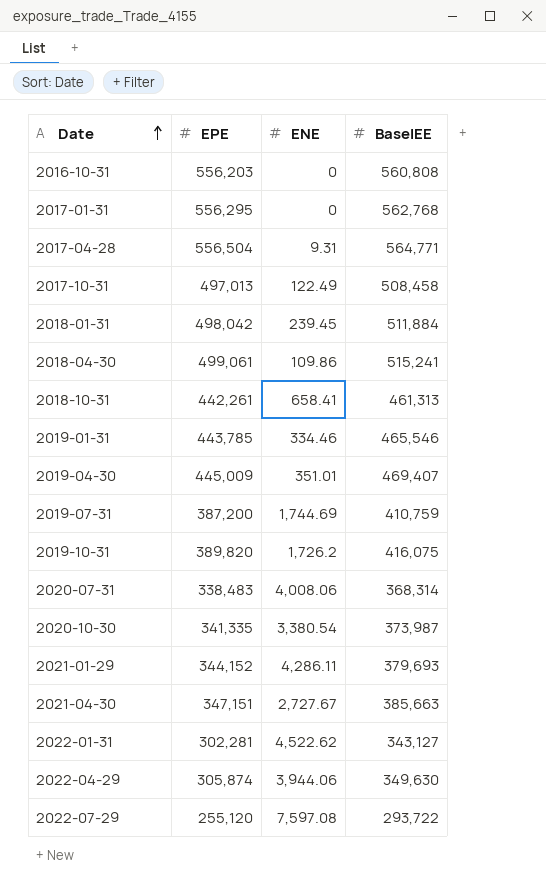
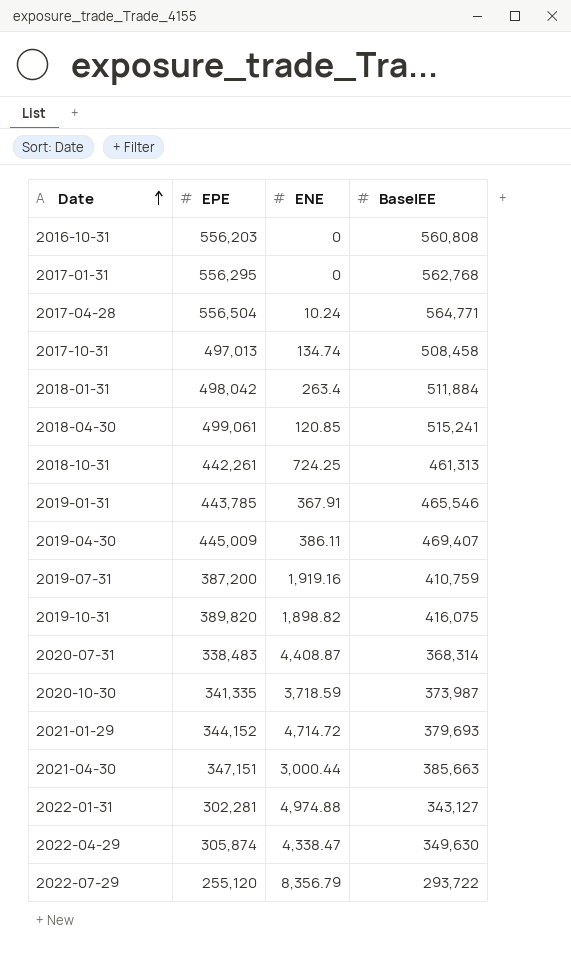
2017-04-28 | ENE: 9.31 -> 10.24
2017-10-31 | ENE: 122.49 -> 134.74
2018-01-31 | ENE: 239.45 -> 263.4
2018-04-30 | ENE: 109.86 -> 120.85
2018-10-31 | ENE: 658.41 -> 724.25
2019-01-31 | ENE: 334.46 -> 367.91
2019-04-30 | ENE: 351.01 -> 386.11
2019-07-31 | ENE: 1,744.69 -> 1,919.16
2019-10-31 | ENE: 1,726.2 -> 1,898.82
2020-07-31 | ENE: 4,008.06 -> 4,408.87
2020-10-30 | ENE: 3,380.54 -> 3,718.59
2021-01-29 | ENE: 4,286.11 -> 4,714.72
2021-04-30 | ENE: 2,727.67 -> 3,000.44
2022-01-31 | ENE: 4,522.62 -> 4,974.88
2022-04-29 | ENE: 3,944.06 -> 4,338.47
2022-07-29 | ENE: 7,597.08 -> 8,356.79

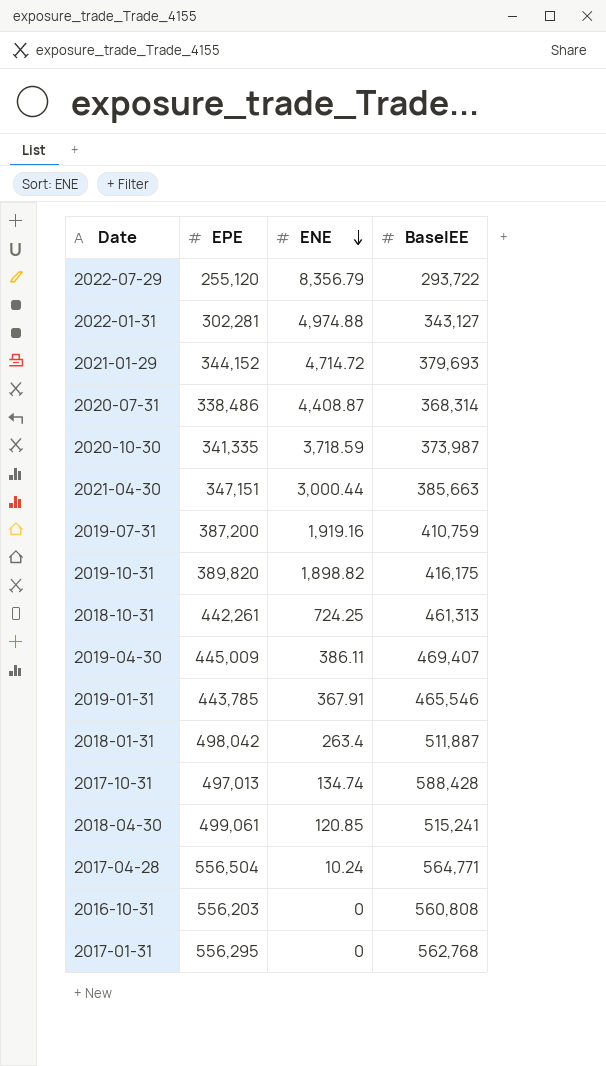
row order: Date ascending -> ENE descending
row 2022-04-29: 305,874 | 4,338.47 | 349,630 -> none
2020-07-31 | EPE: 338,483 -> 338,486
2019-10-31 | BaselEE: 416,075 -> 416,175
2018-01-31 | BaselEE: 511,884 -> 511,887
2017-10-31 | BaselEE: 508,458 -> 588,428

